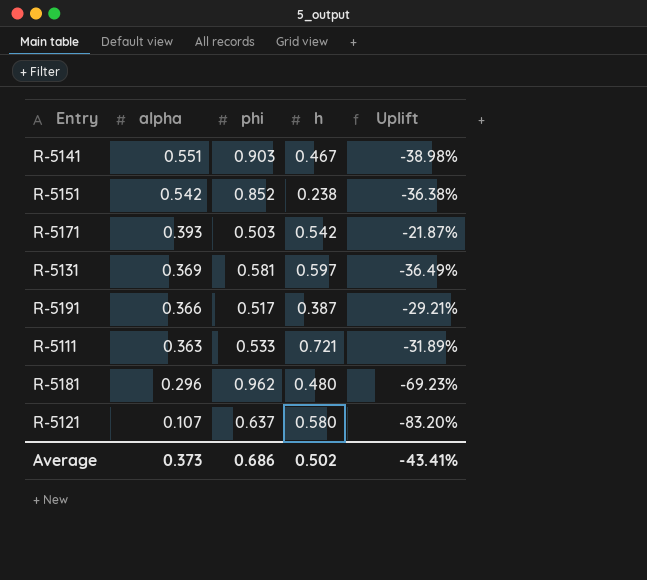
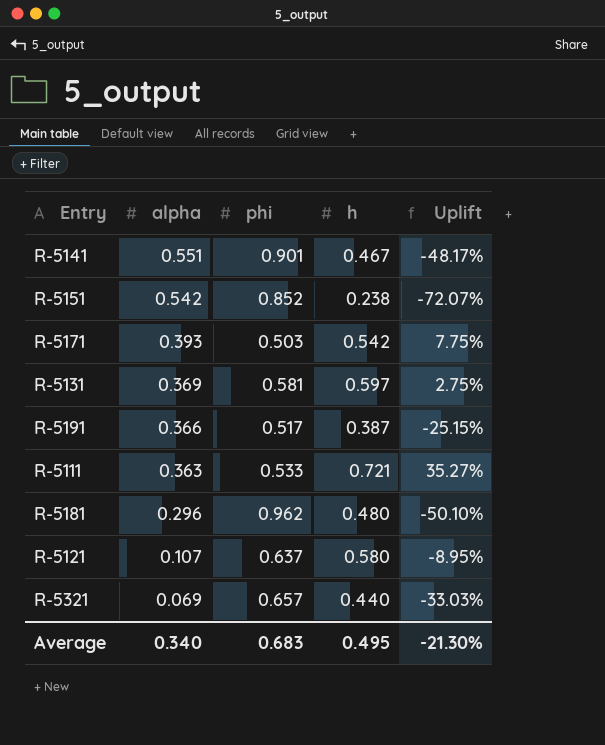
column Uplift | formula: ([alpha] - [phi]) / [phi] -> ([h] - [phi]) / [phi]
R-5141 | phi: 0.903 -> 0.901
row R-5321: none -> 0.069 | 0.657 | 0.440 | -33.03%
Average | alpha: 0.373 -> 0.340
Average | phi: 0.686 -> 0.683
Average | h: 0.502 -> 0.495
Average | Uplift: -43.41% -> -21.30%

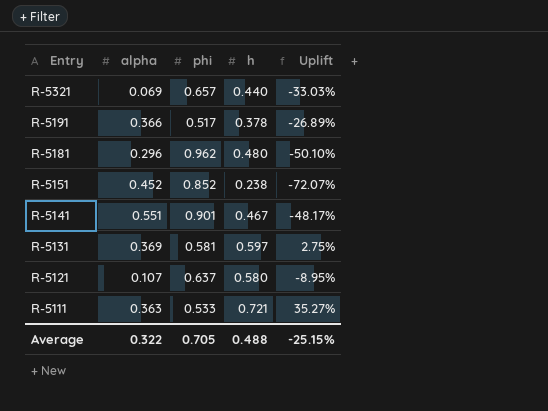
row order: alpha descending -> Entry descending
row R-5171: 0.393 | 0.503 | 0.542 | 7.75% -> none
R-5191 | h: 0.387 -> 0.378
R-5191 | Uplift: -25.15% -> -26.89%
R-5151 | alpha: 0.542 -> 0.452
Average | alpha: 0.340 -> 0.322
Average | phi: 0.683 -> 0.705
Average | h: 0.495 -> 0.488
Average | Uplift: -21.30% -> -25.15%

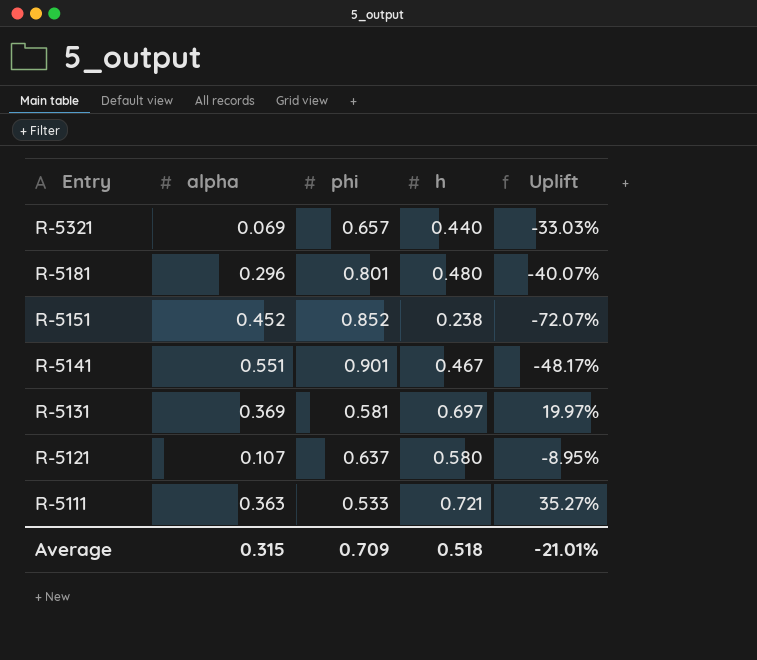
row R-5191: 0.366 | 0.517 | 0.378 | -26.89% -> none
R-5181 | phi: 0.962 -> 0.801
R-5181 | Uplift: -50.10% -> -40.07%
R-5131 | h: 0.597 -> 0.697
R-5131 | Uplift: 2.75% -> 19.97%
Average | alpha: 0.322 -> 0.315
Average | phi: 0.705 -> 0.709
Average | h: 0.488 -> 0.518
Average | Uplift: -25.15% -> -21.01%

